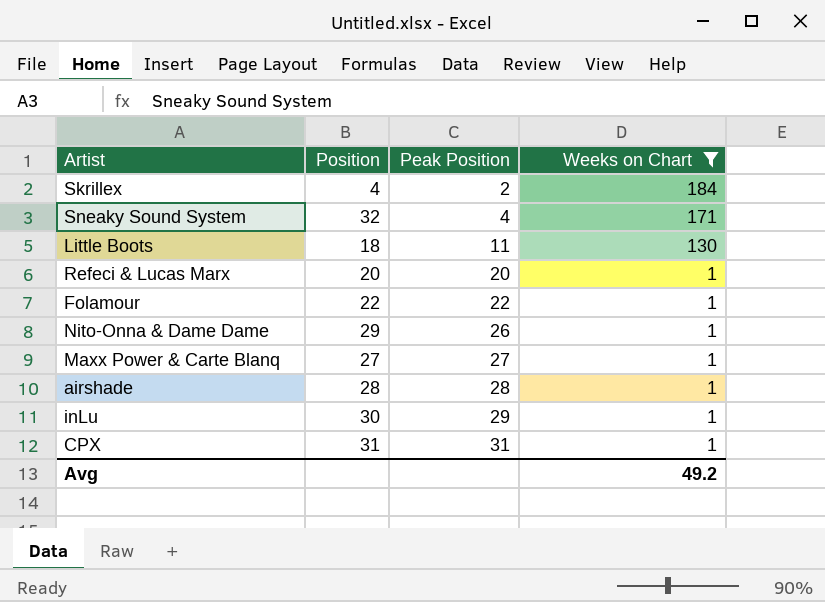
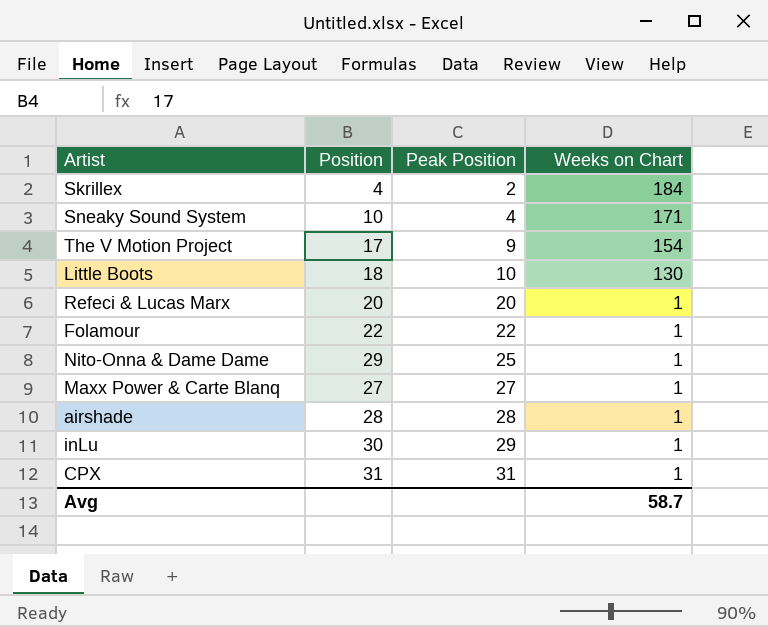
filter: Weeks on Chart != 154 -> none
Sneaky Sound System | Position: 32 -> 10
Little Boots | Peak Position: 11 -> 10
Nito-Onna & Dame Dame | Peak Position: 26 -> 25
Avg | Weeks on Chart: 49.2 -> 58.7

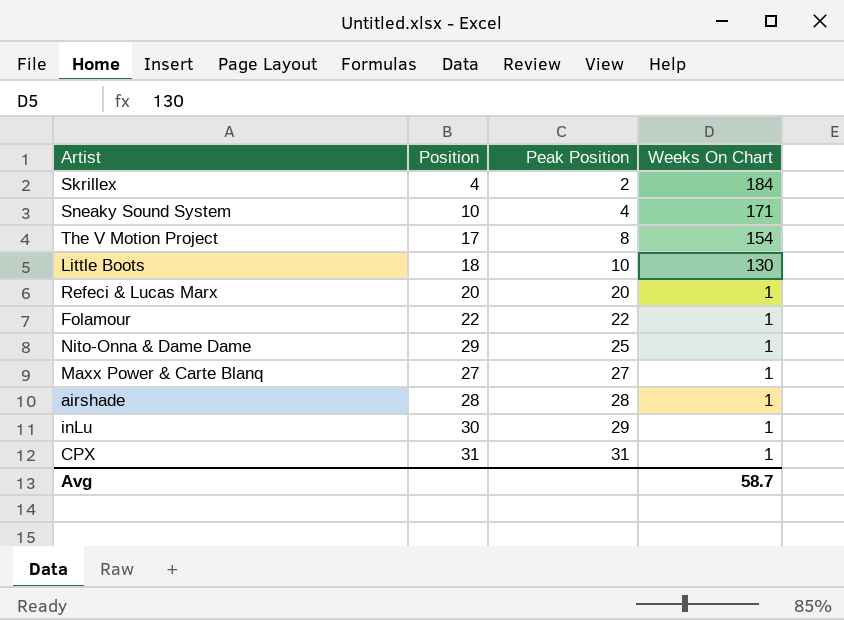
column name: Weeks on Chart -> Weeks On Chart
The V Motion Project | Peak Position: 9 -> 8

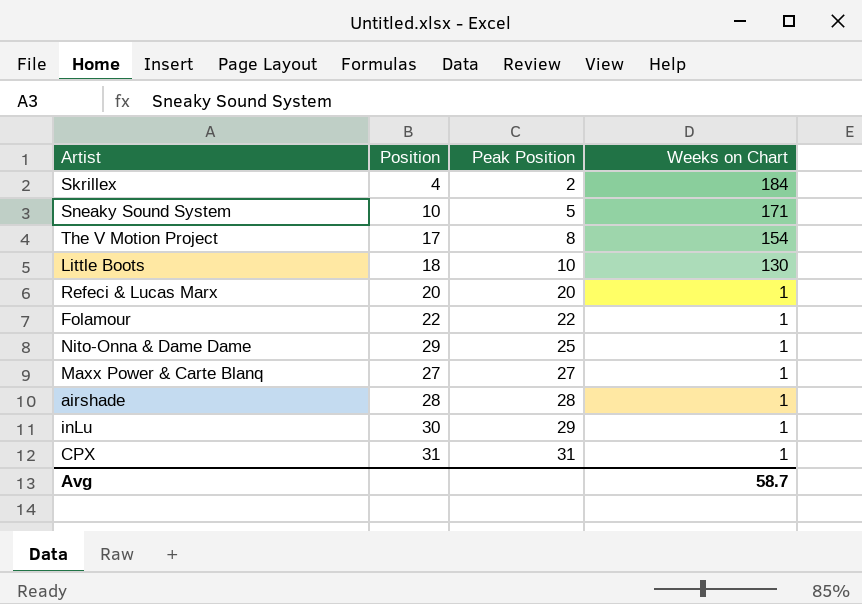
column name: Weeks On Chart -> Weeks on Chart
Sneaky Sound System | Peak Position: 4 -> 5

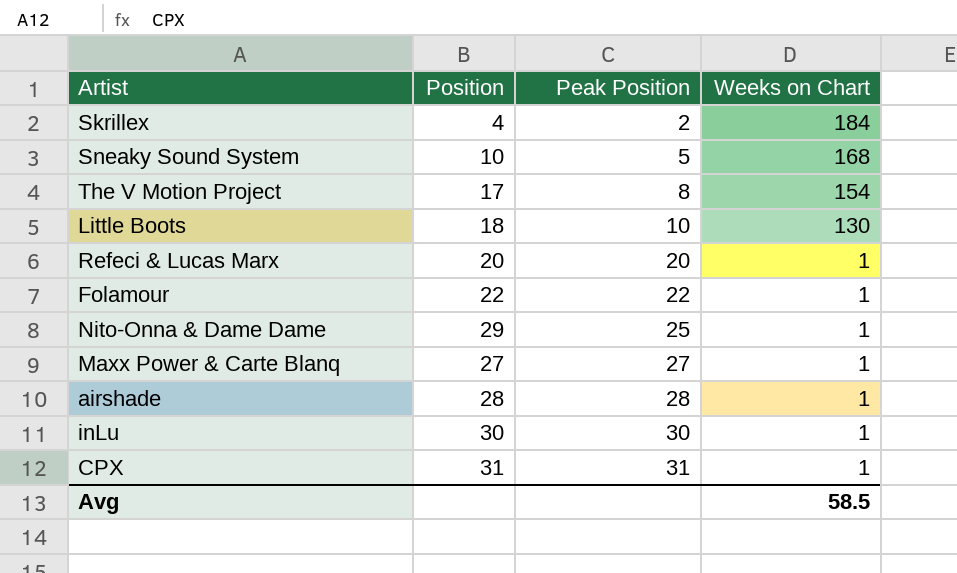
Sneaky Sound System | Weeks on Chart: 171 -> 168
inLu | Peak Position: 29 -> 30
Avg | Weeks on Chart: 58.7 -> 58.5

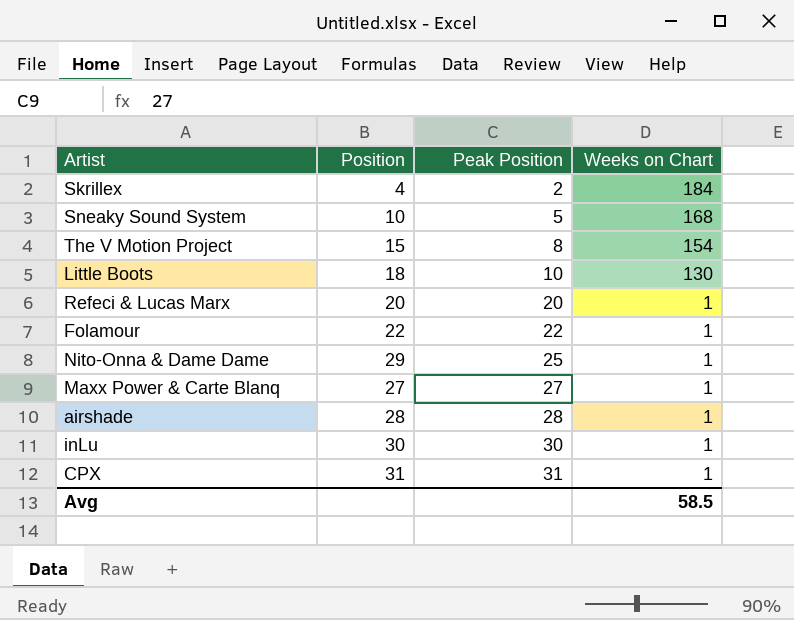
The V Motion Project | Position: 17 -> 15

